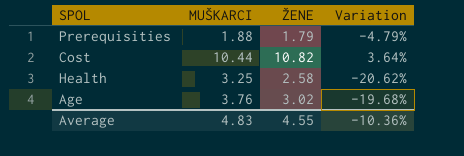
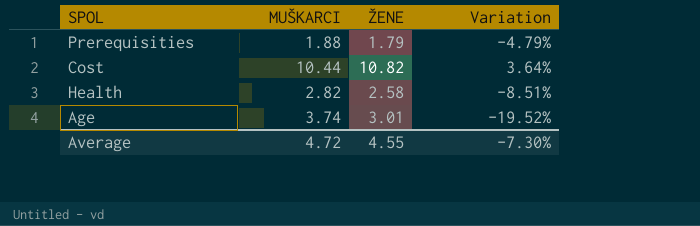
Health | MUŠKARCI: 3.25 -> 2.82
Health | Variation: -20.62% -> -8.51%
Age | MUŠKARCI: 3.76 -> 3.74
Age | ŽENE: 3.02 -> 3.01
Age | Variation: -19.68% -> -19.52%
Average | MUŠKARCI: 4.83 -> 4.72
Average | Variation: -10.36% -> -7.30%

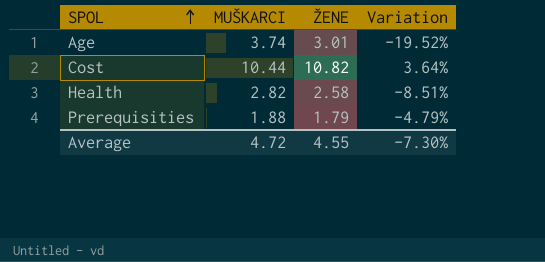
row order: none -> SPOL ascending

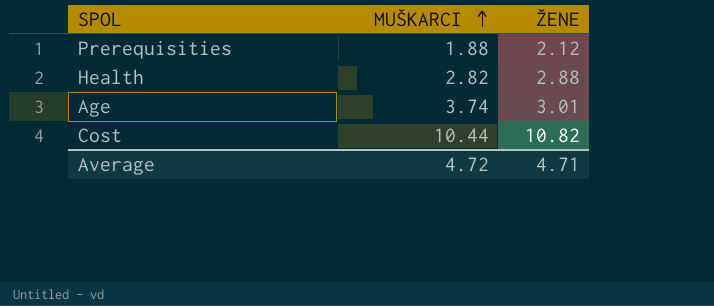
row order: SPOL ascending -> MUŠKARCI ascending
column Variation | formula: ([ŽENE] - [MUŠKARCI]) / [MUŠKARCI] -> none
Prerequisities | ŽENE: 1.79 -> 2.12
Health | ŽENE: 2.58 -> 2.88
Average | ŽENE: 4.55 -> 4.71

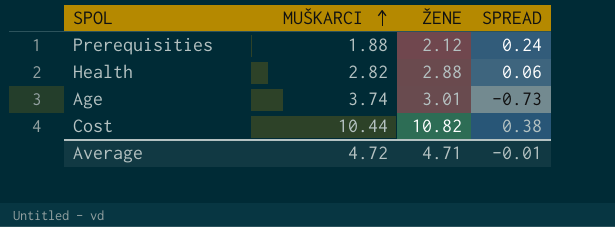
column SPREAD | formula: none -> [ŽENE] - [MUŠKARCI]

